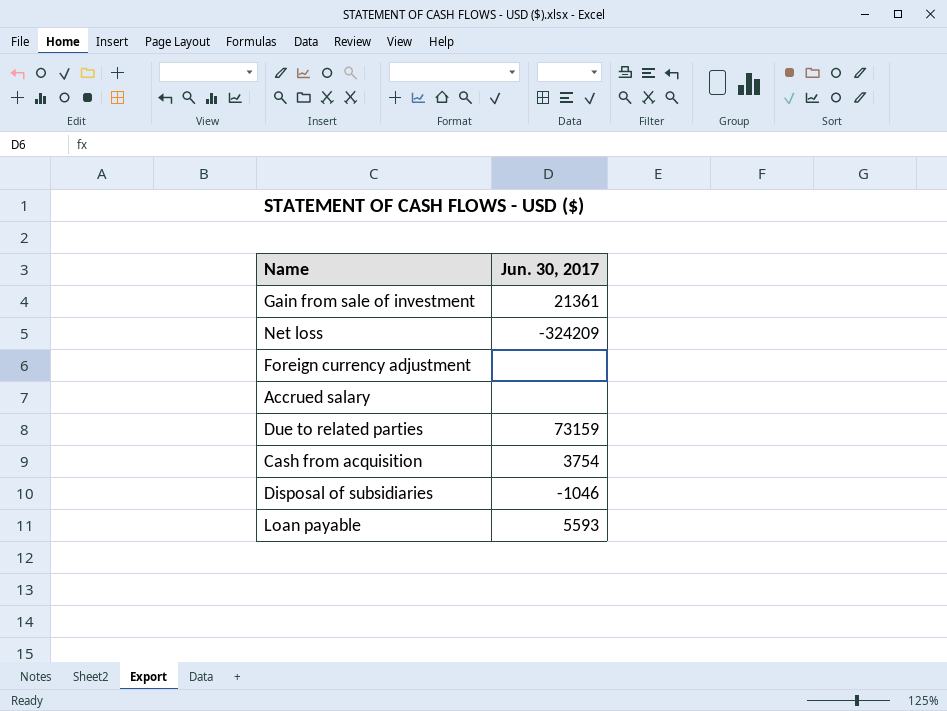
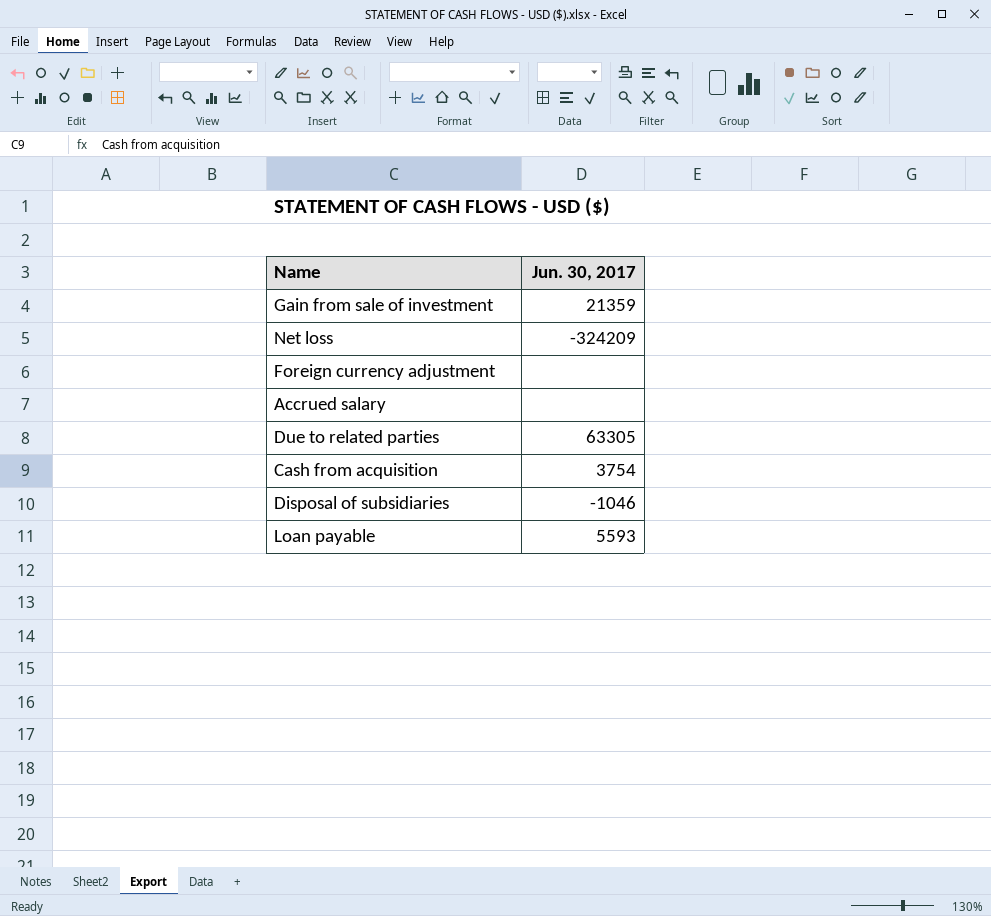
Gain from sale of investment | Jun. 30, 2017: 21361 -> 21359
Due to related parties | Jun. 30, 2017: 73159 -> 63305

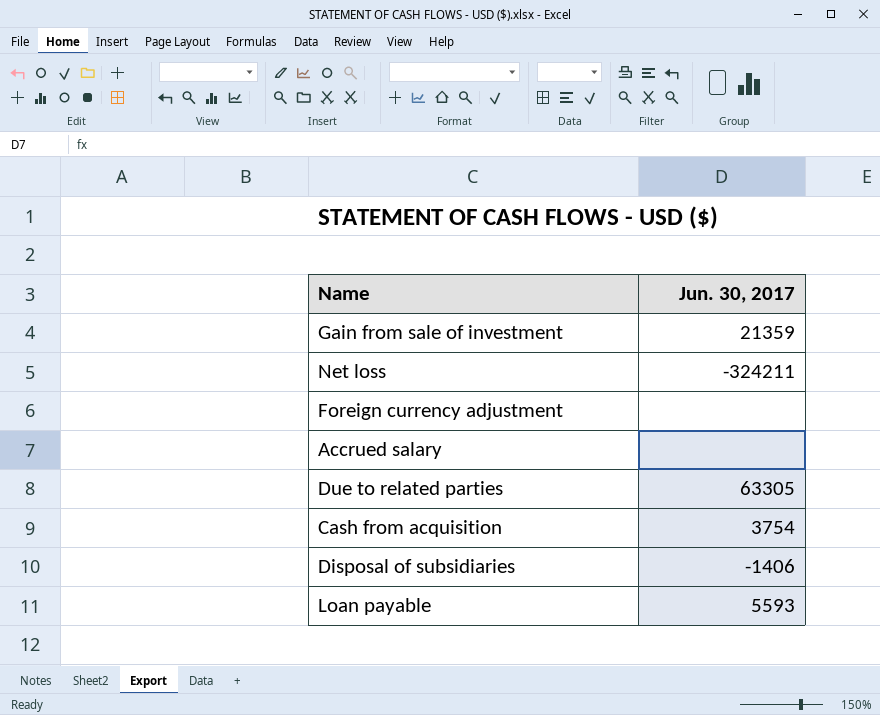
Net loss | Jun. 30, 2017: -324209 -> -324211
Disposal of subsidiaries | Jun. 30, 2017: -1046 -> -1406

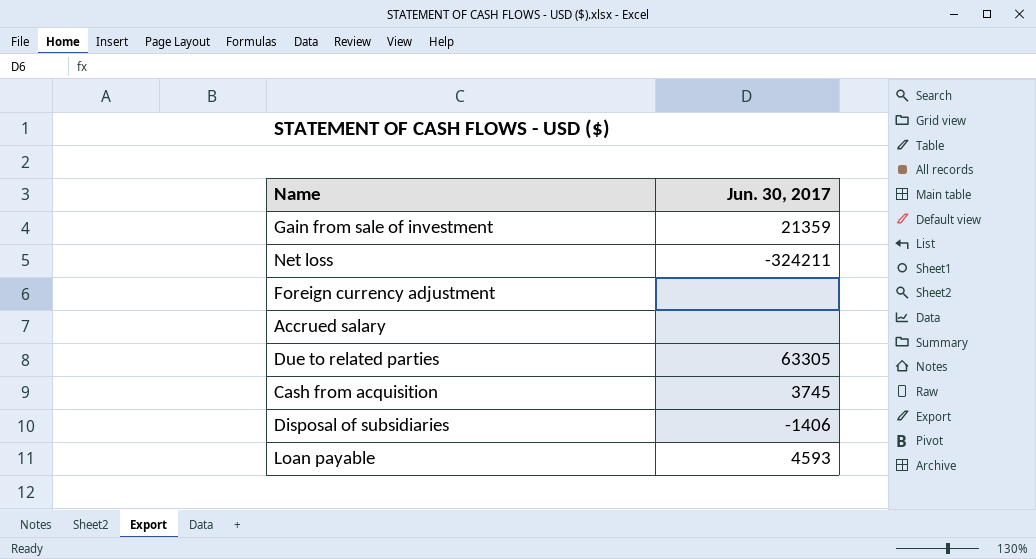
Cash from acquisition | Jun. 30, 2017: 3754 -> 3745
Loan payable | Jun. 30, 2017: 5593 -> 4593

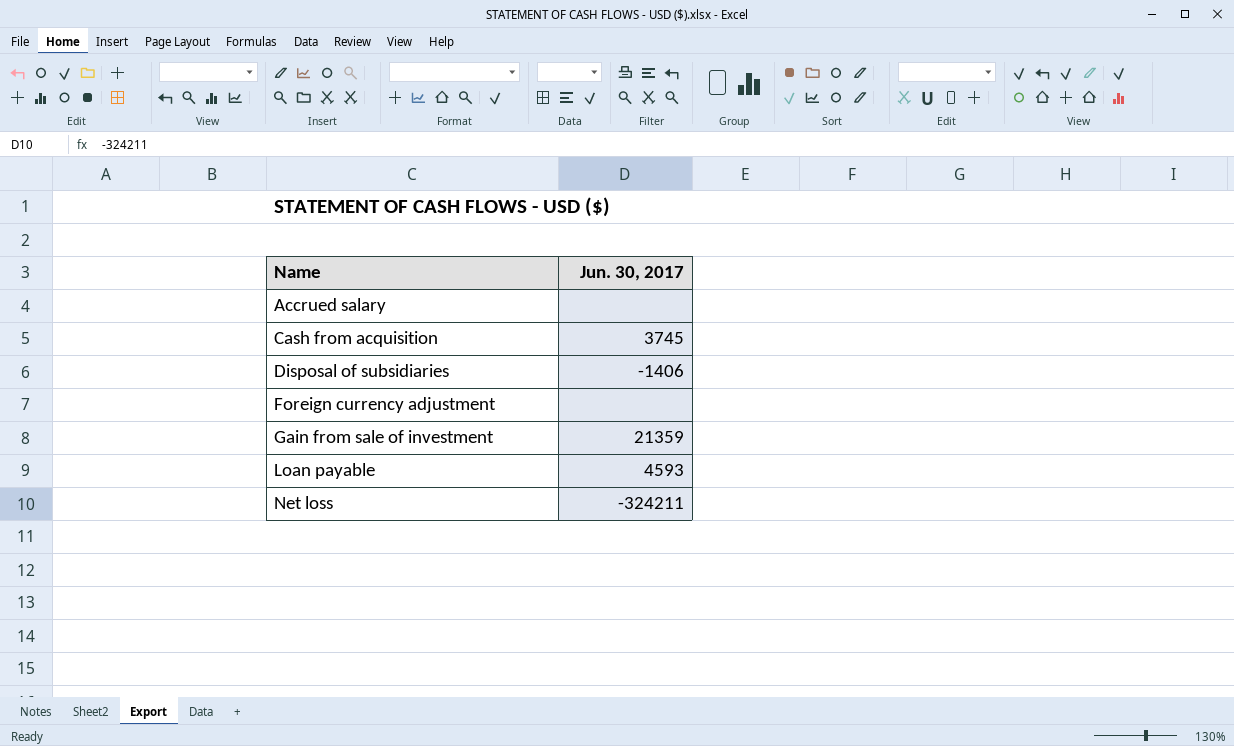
row order: none -> Name ascending
row Due to related parties: 63305 -> none

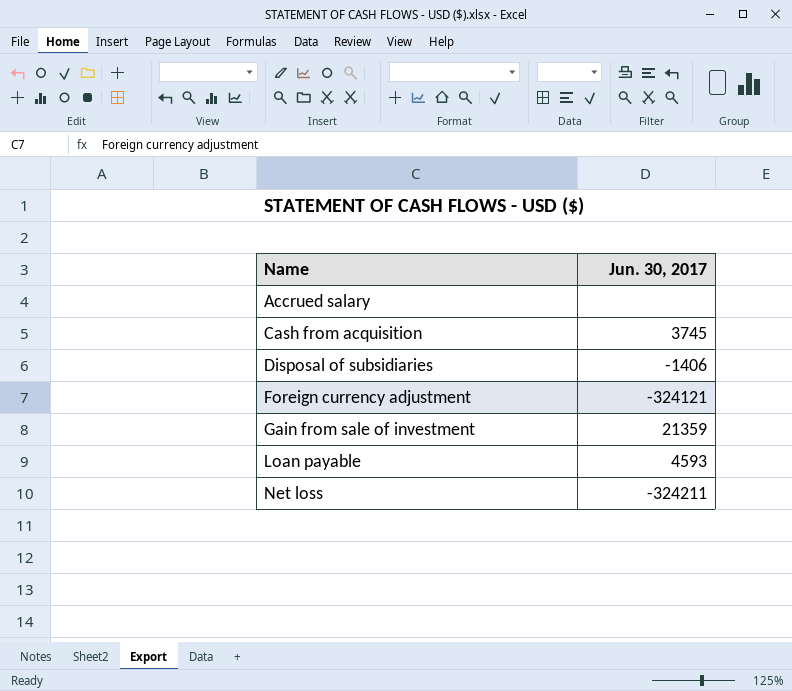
Foreign currency adjustment | Jun. 30, 2017: none -> -324121

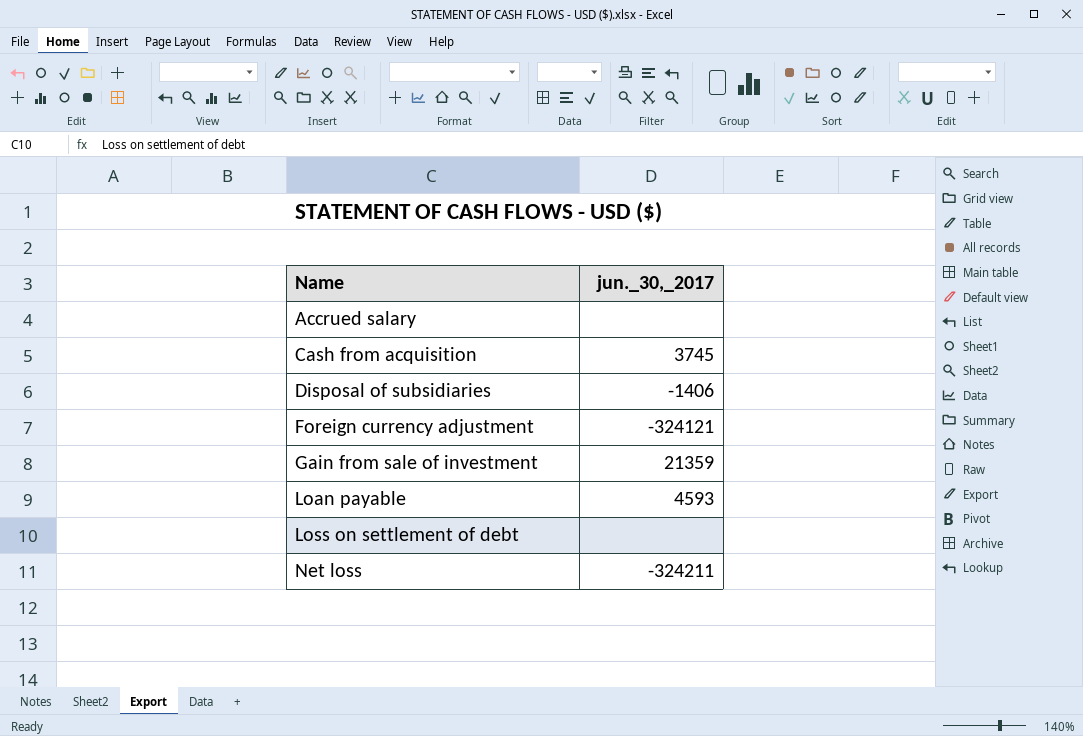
column name: Jun. 30, 2017 -> jun._30,_2017
row Loss on settlement of debt: none -> none

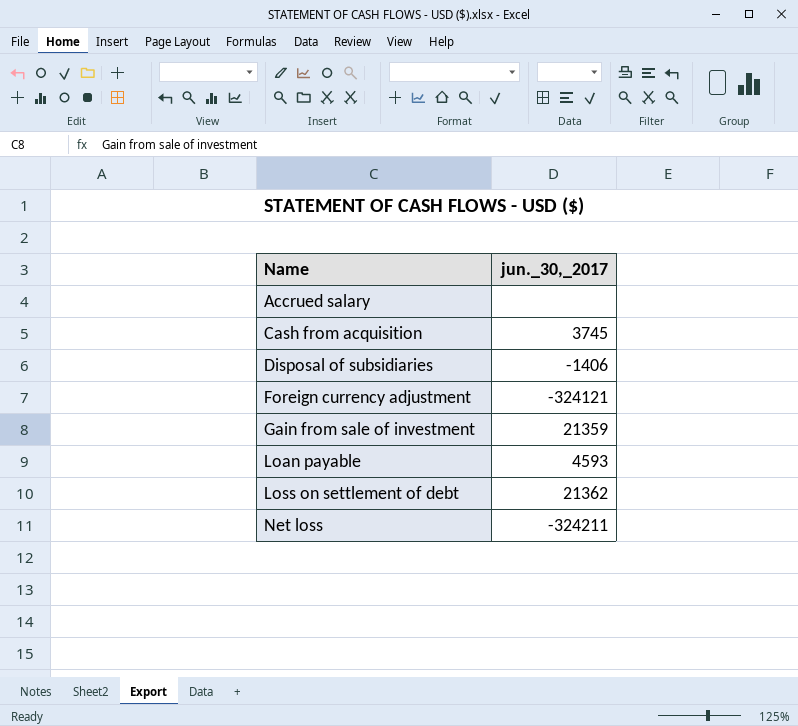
Loss on settlement of debt | jun._30,_2017: none -> 21362

